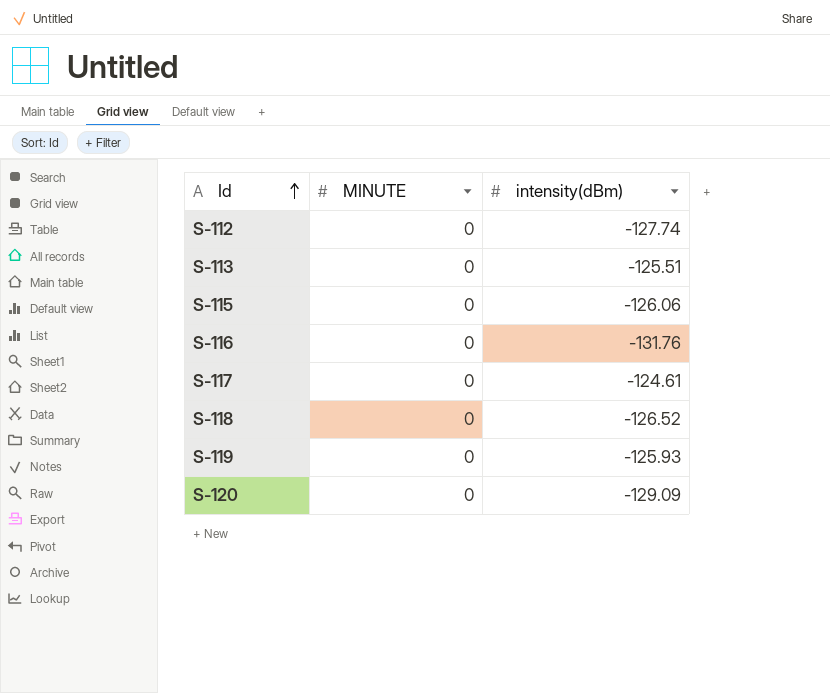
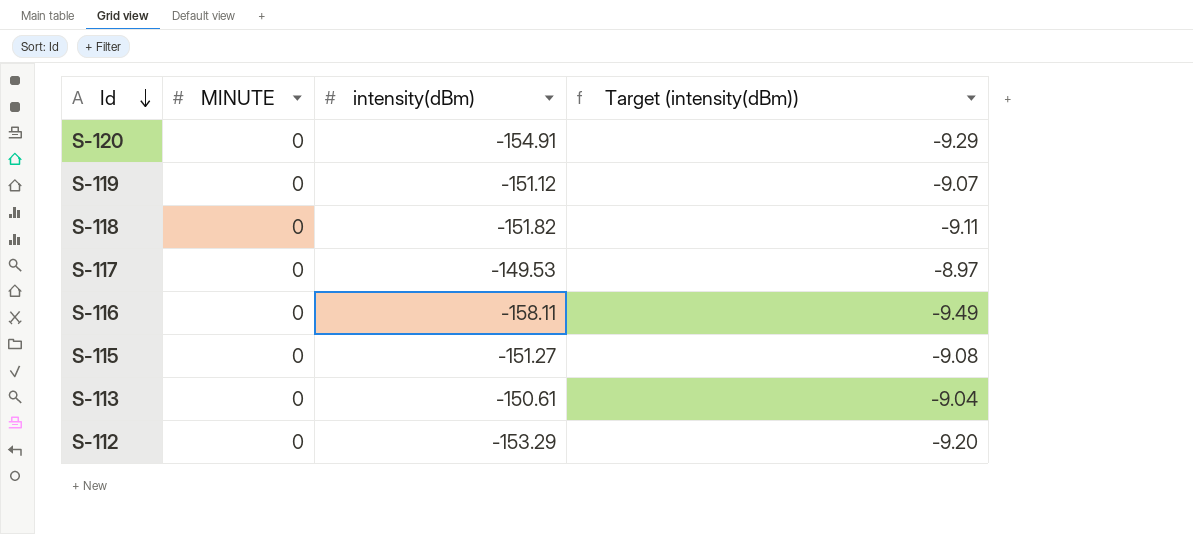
row order: Id ascending -> Id descending
column Target (intensity(dBm)) | formula: none -> [intensity(dBm)] * 0.06
S-120 | intensity(dBm): -129.09 -> -154.91
S-119 | intensity(dBm): -125.93 -> -151.12
S-118 | intensity(dBm): -126.52 -> -151.82
S-117 | intensity(dBm): -124.61 -> -149.53
S-116 | intensity(dBm): -131.76 -> -158.11
S-115 | intensity(dBm): -126.06 -> -151.27
S-113 | intensity(dBm): -125.51 -> -150.61
S-112 | intensity(dBm): -127.74 -> -153.29

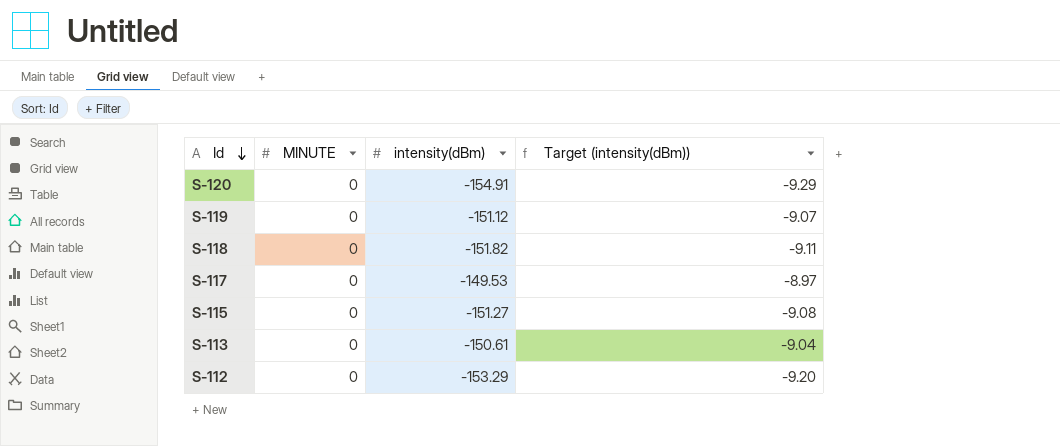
row S-116: 0 | -158.11 | -9.49 -> none

